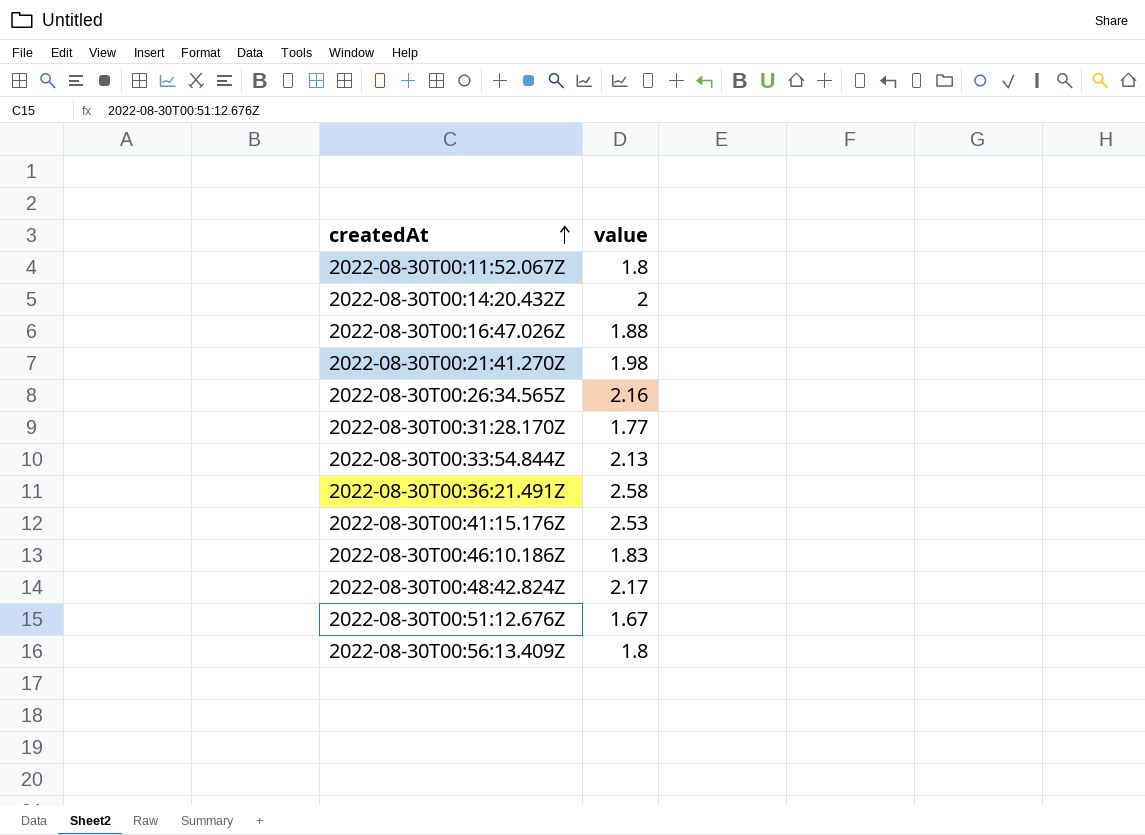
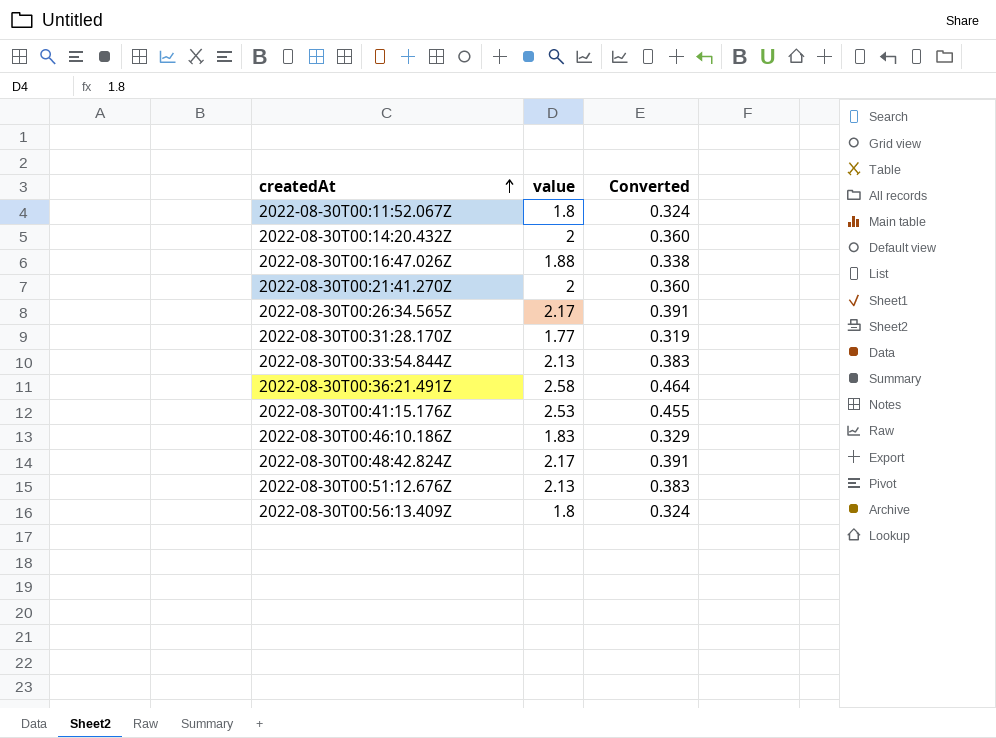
column Converted | formula: none -> [value] * 0.18
2022-08-30T00:21:41.270Z | value: 1.98 -> 2
2022-08-30T00:26:34.565Z | value: 2.16 -> 2.17
2022-08-30T00:51:12.676Z | value: 1.67 -> 2.13

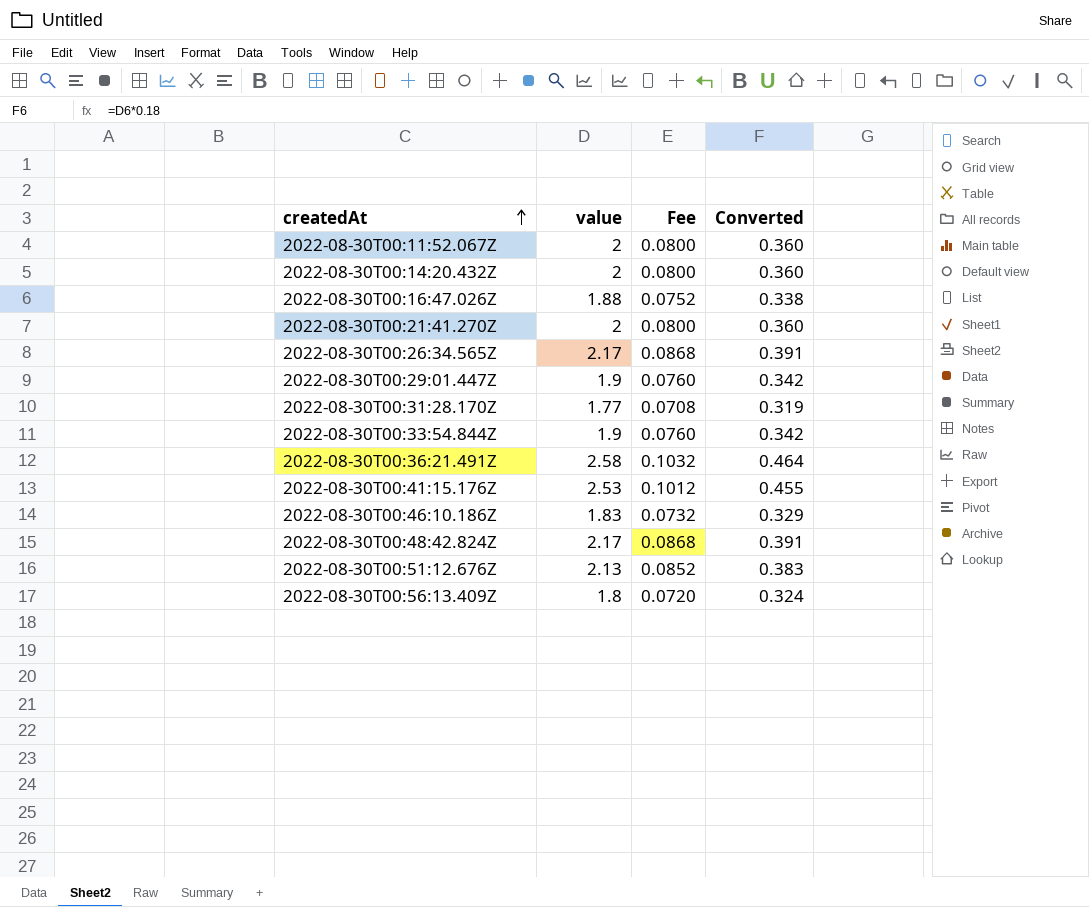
column Fee | formula: none -> [value] * 0.04
2022-08-30T00:11:52.067Z | value: 1.8 -> 2
2022-08-30T00:11:52.067Z | Converted: 0.324 -> 0.360
row 2022-08-30T00:29:01.447Z: none -> 1.9 | 0.0760 | 0.342
2022-08-30T00:33:54.844Z | value: 2.13 -> 1.9
2022-08-30T00:33:54.844Z | Converted: 0.383 -> 0.342

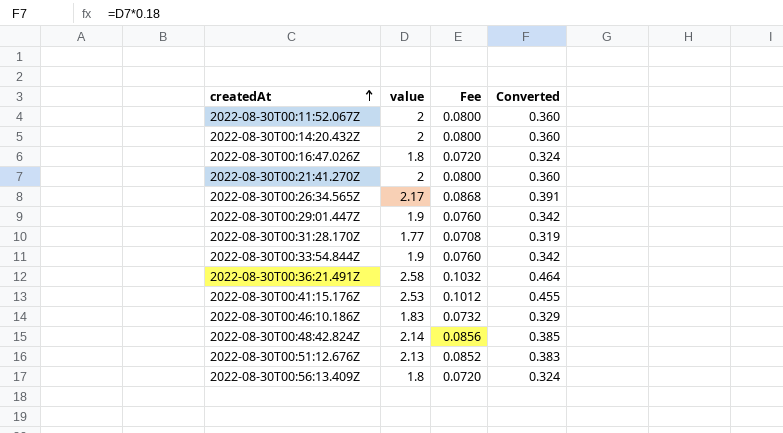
2022-08-30T00:16:47.026Z | value: 1.88 -> 1.8
2022-08-30T00:16:47.026Z | Fee: 0.0752 -> 0.0720
2022-08-30T00:16:47.026Z | Converted: 0.338 -> 0.324
2022-08-30T00:48:42.824Z | value: 2.17 -> 2.14
2022-08-30T00:48:42.824Z | Fee: 0.0868 -> 0.0856
2022-08-30T00:48:42.824Z | Converted: 0.391 -> 0.385

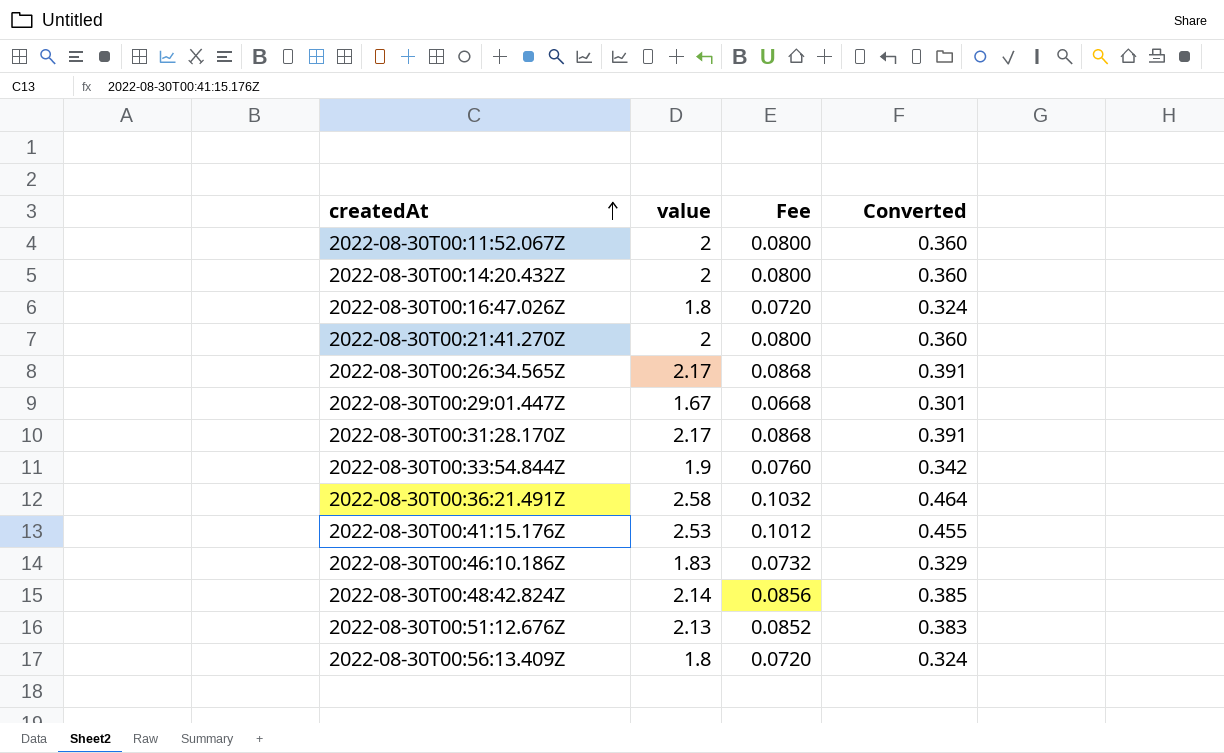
2022-08-30T00:29:01.447Z | value: 1.9 -> 1.67
2022-08-30T00:29:01.447Z | Fee: 0.0760 -> 0.0668
2022-08-30T00:29:01.447Z | Converted: 0.342 -> 0.301
2022-08-30T00:31:28.170Z | value: 1.77 -> 2.17
2022-08-30T00:31:28.170Z | Fee: 0.0708 -> 0.0868
2022-08-30T00:31:28.170Z | Converted: 0.319 -> 0.391

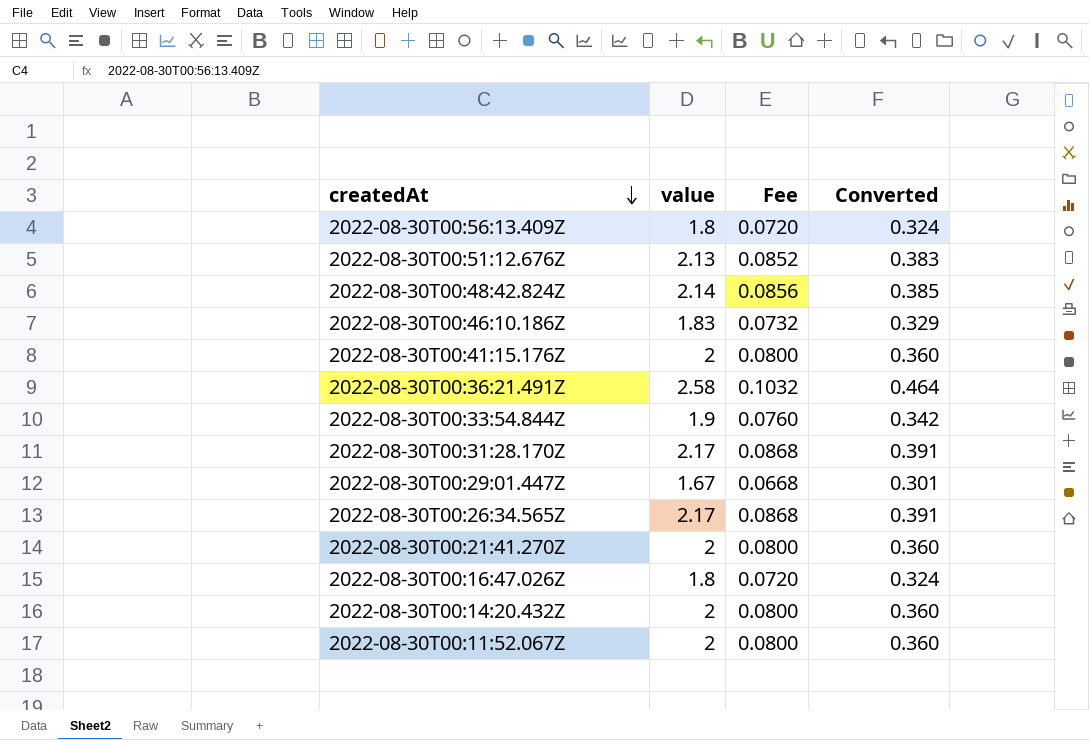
row order: createdAt ascending -> createdAt descending
2022-08-30T00:41:15.176Z | value: 2.53 -> 2
2022-08-30T00:41:15.176Z | Fee: 0.1012 -> 0.0800
2022-08-30T00:41:15.176Z | Converted: 0.455 -> 0.360

